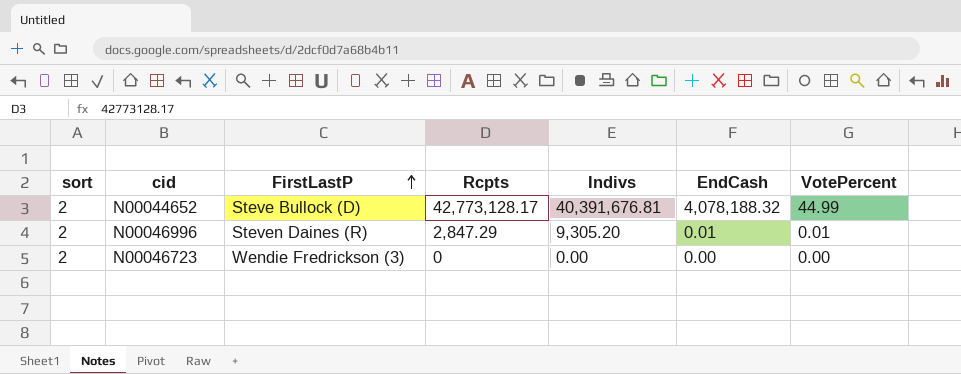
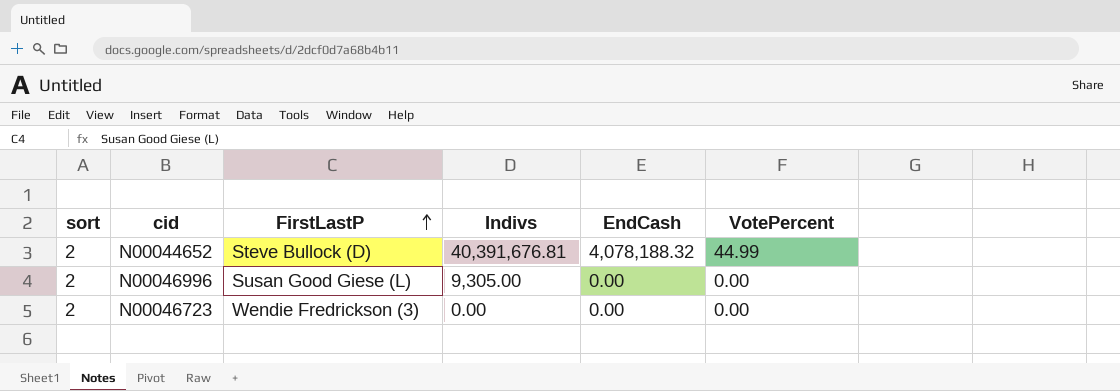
column Rcpts | position: 4 -> none
N00046996 | FirstLastP: Steven Daines (R) -> Susan Good Giese (L)
N00046996 | Indivs: 9,305.20 -> 9,305.00
N00046996 | EndCash: 0.01 -> 0.00
N00046996 | VotePercent: 0.01 -> 0.00

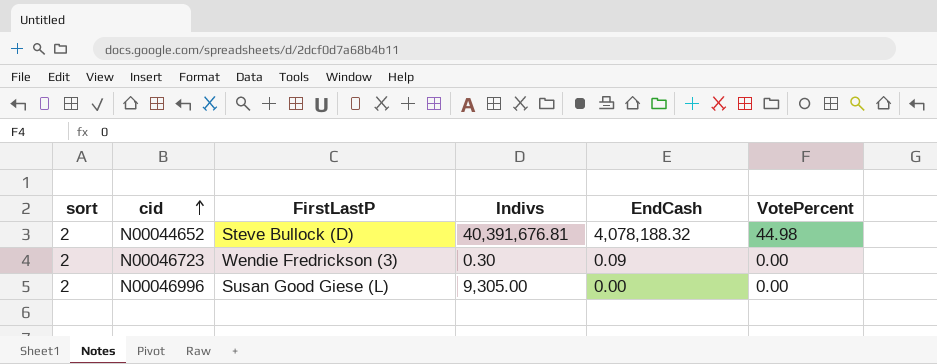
row order: FirstLastP ascending -> cid ascending
N00044652 | VotePercent: 44.99 -> 44.98
N00046723 | Indivs: 0.00 -> 0.30
N00046723 | EndCash: 0.00 -> 0.09

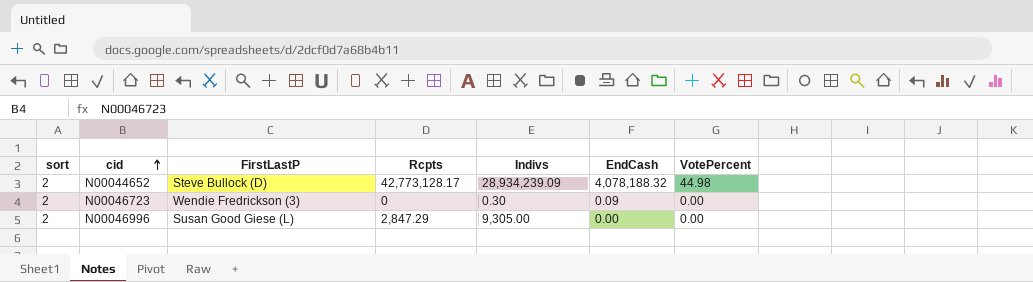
column Rcpts | position: none -> 4
N00044652 | Indivs: 40,391,676.81 -> 28,934,239.09

